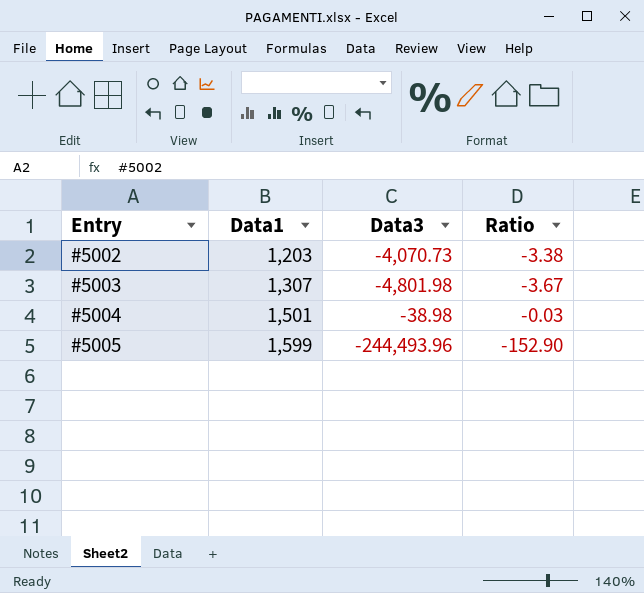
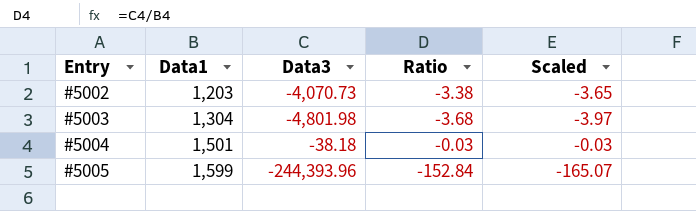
column Scaled | formula: none -> [Ratio] * 1.08
#5003 | Data1: 1,307 -> 1,304
#5003 | Ratio: -3.67 -> -3.68
#5004 | Data3: -38.98 -> -38.18
#5005 | Data3: -244,493.96 -> -244,393.96
#5005 | Ratio: -152.90 -> -152.84

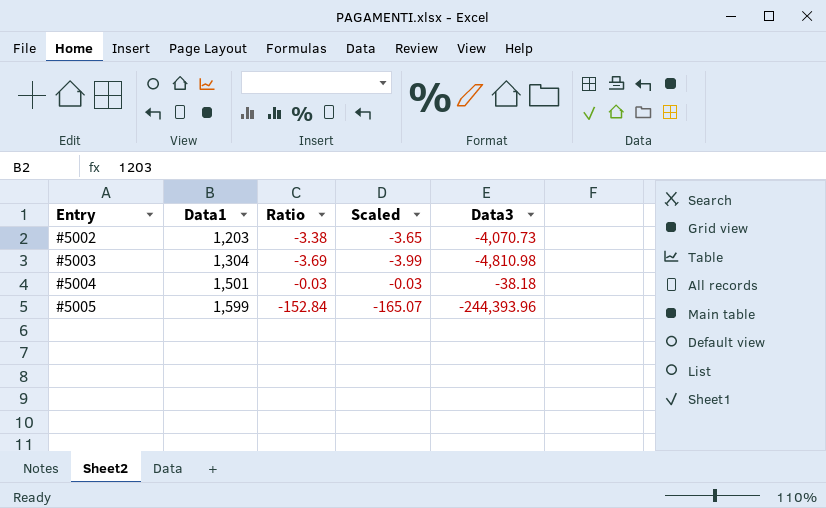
column Data3 | position: 3 -> 5
#5003 | Ratio: -3.68 -> -3.69
#5003 | Scaled: -3.97 -> -3.99
#5003 | Data3: -4,801.98 -> -4,810.98

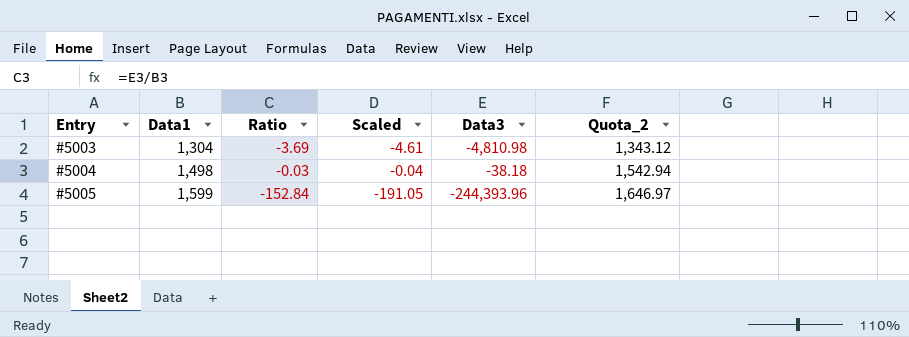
column Scaled | formula: [Ratio] * 1.08 -> [Ratio] * 1.25
column Quota_2 | formula: none -> [Data1] * 1.03
row #5002: 1,203 | -3.38 | -3.65 | -4,070.73 -> none
#5004 | Data1: 1,501 -> 1,498

